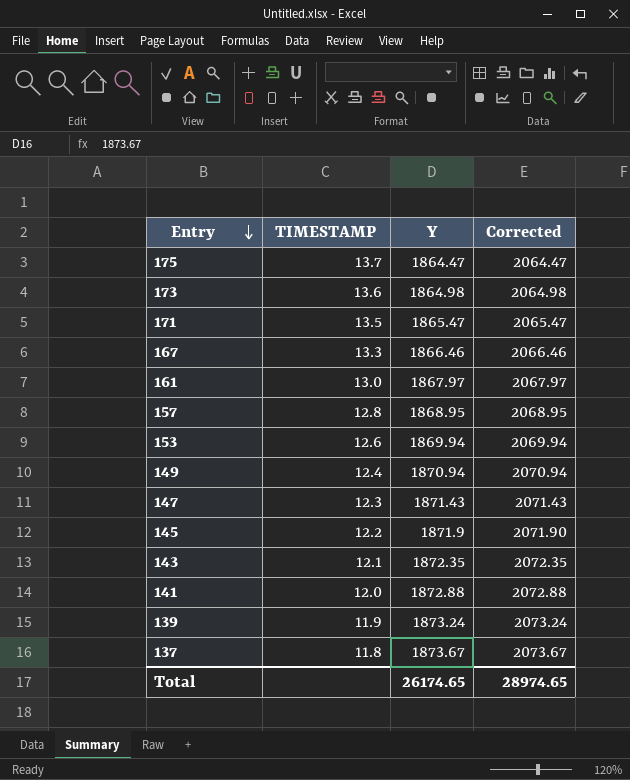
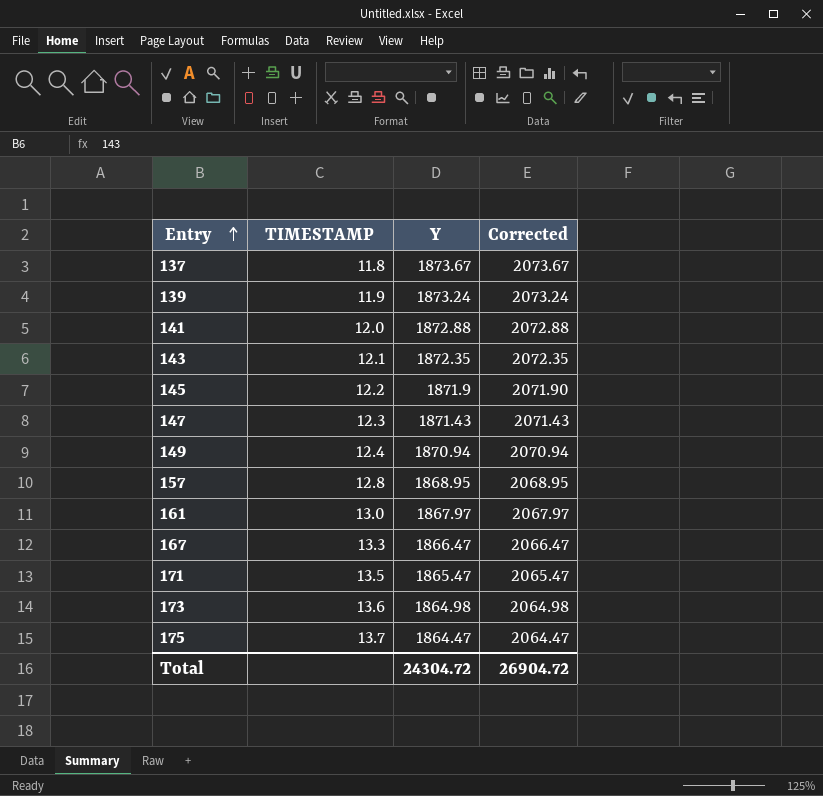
row order: Entry descending -> Entry ascending
row 153: 12.6 | 1869.94 | 2069.94 -> none
167 | Y: 1866.46 -> 1866.47
167 | Corrected: 2066.46 -> 2066.47
Total | Y: 26174.65 -> 24304.72
Total | Corrected: 28974.65 -> 26904.72

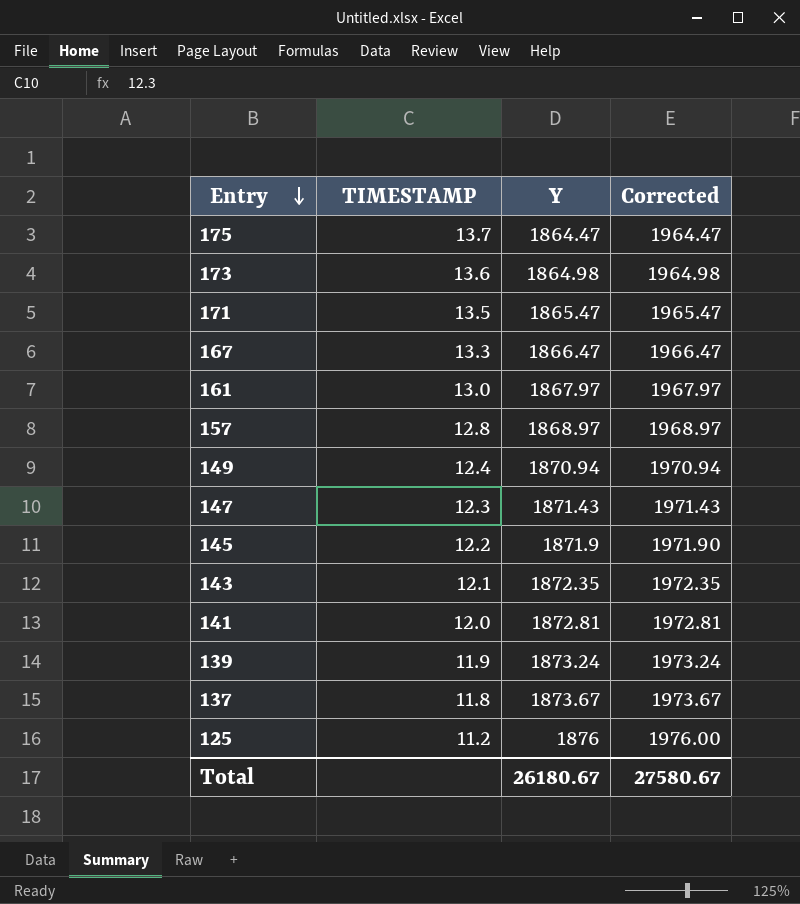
row order: Entry ascending -> Entry descending
column Corrected | formula: [Y] + 200 -> [Y] + 100
157 | Y: 1868.95 -> 1868.97
141 | Y: 1872.88 -> 1872.81
row 125: none -> 11.2 | 1876 | 1976.00
Total | Y: 24304.72 -> 26180.67
Total | Corrected: 26904.72 -> 27580.67

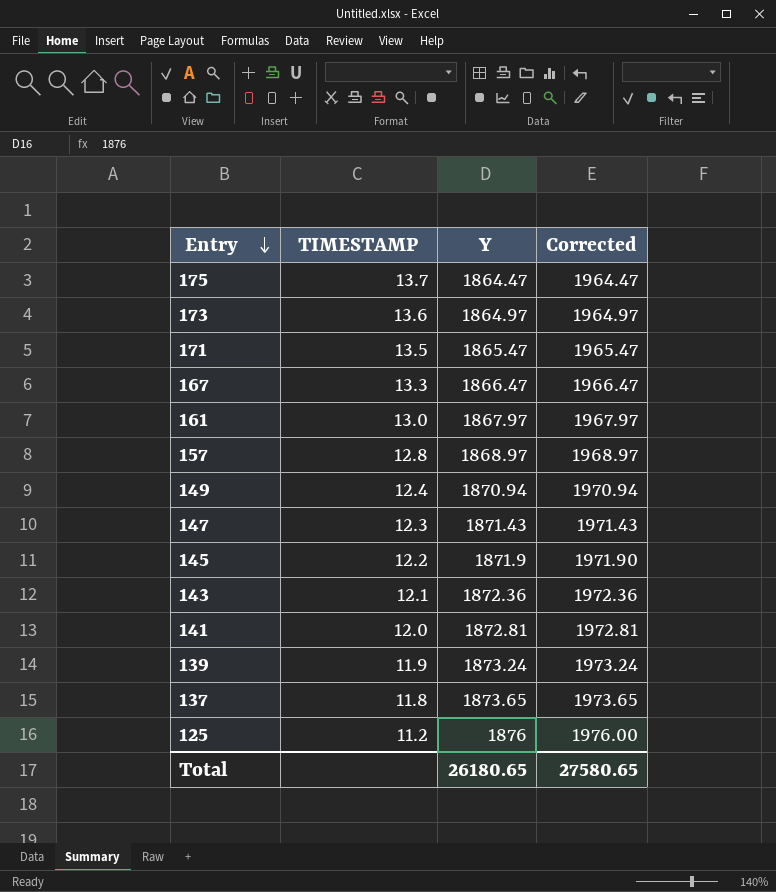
173 | Y: 1864.98 -> 1864.97
173 | Corrected: 1964.98 -> 1964.97
143 | Y: 1872.35 -> 1872.36
143 | Corrected: 1972.35 -> 1972.36
137 | Y: 1873.67 -> 1873.65
137 | Corrected: 1973.67 -> 1973.65
Total | Y: 26180.67 -> 26180.65
Total | Corrected: 27580.67 -> 27580.65

